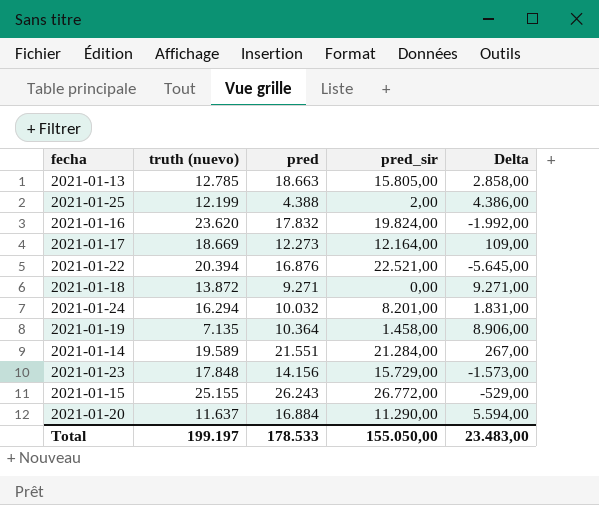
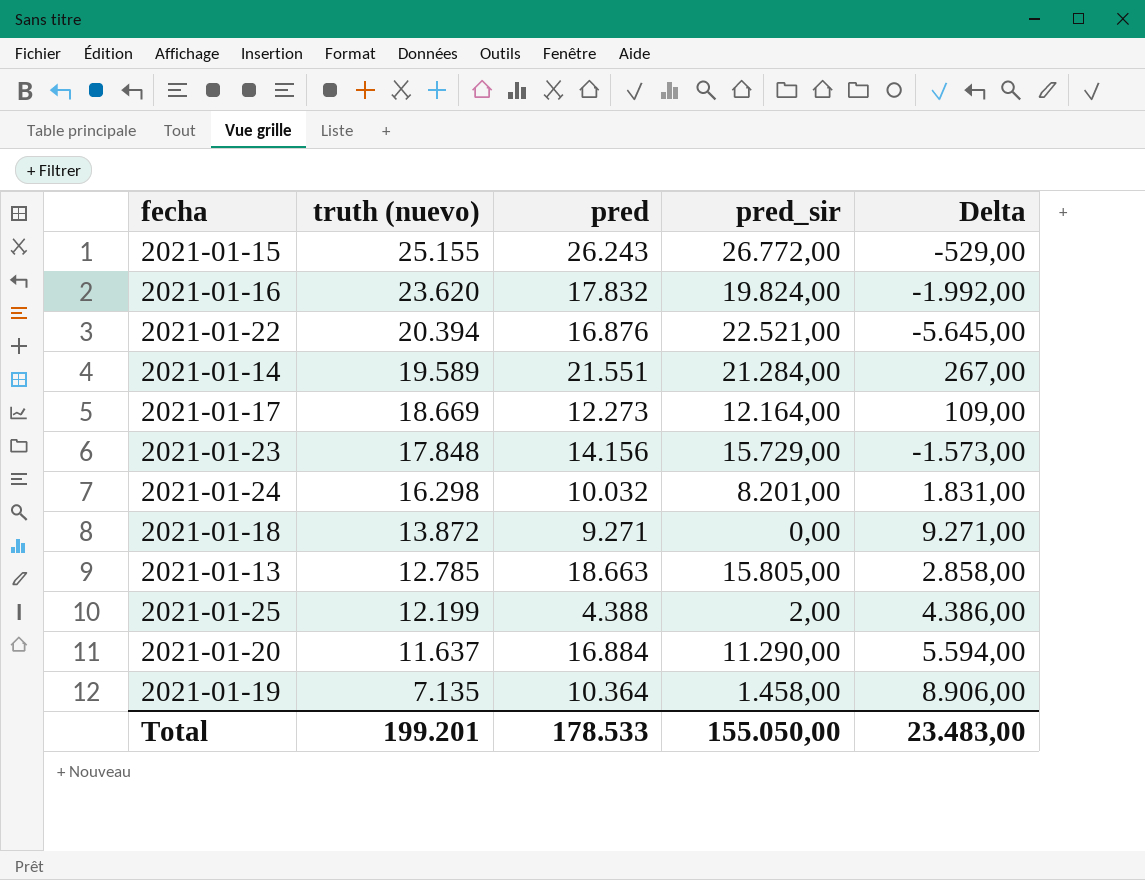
row order: none -> truth (nuevo) descending
2021-01-24 | truth (nuevo): 16.294 -> 16.298
Total | truth (nuevo): 199.197 -> 199.201

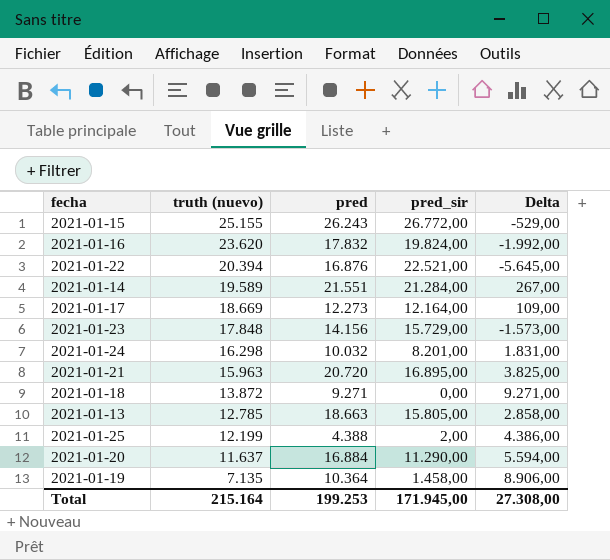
row 2021-01-21: none -> 15.963 | 20.720 | 16.895,00 | 3.825,00
Total | truth (nuevo): 199.201 -> 215.164
Total | pred: 178.533 -> 199.253
Total | pred_sir: 155.050,00 -> 171.945,00
Total | Delta: 23.483,00 -> 27.308,00

